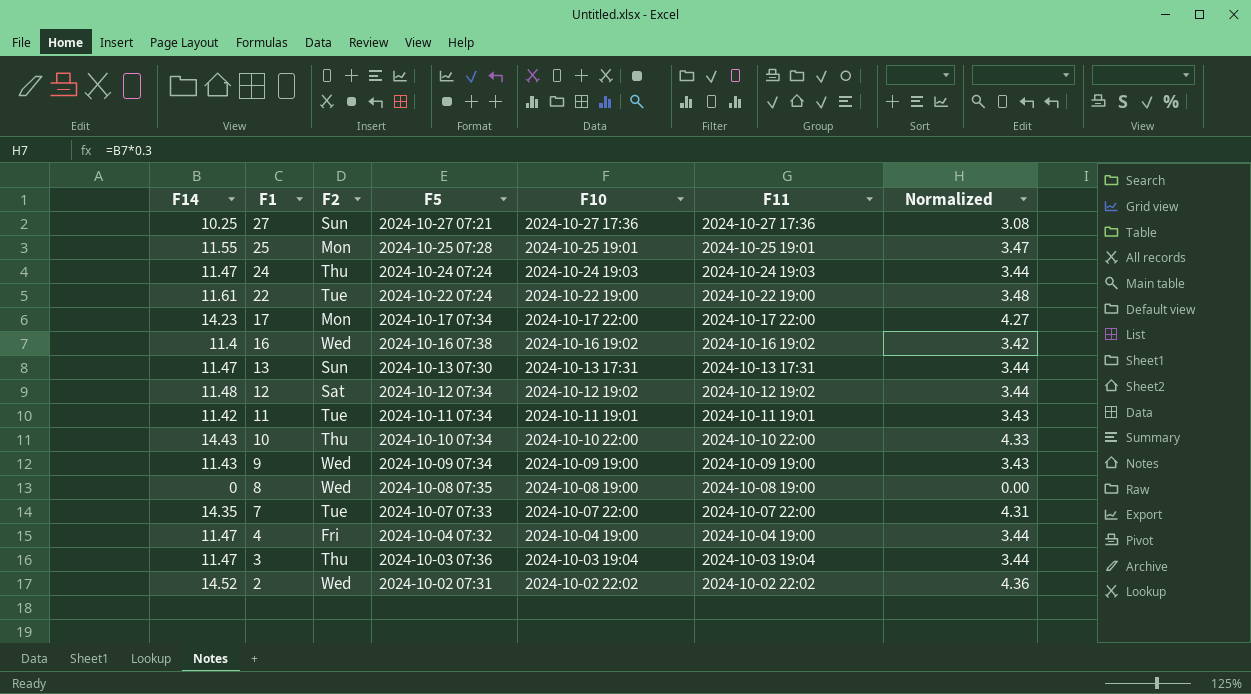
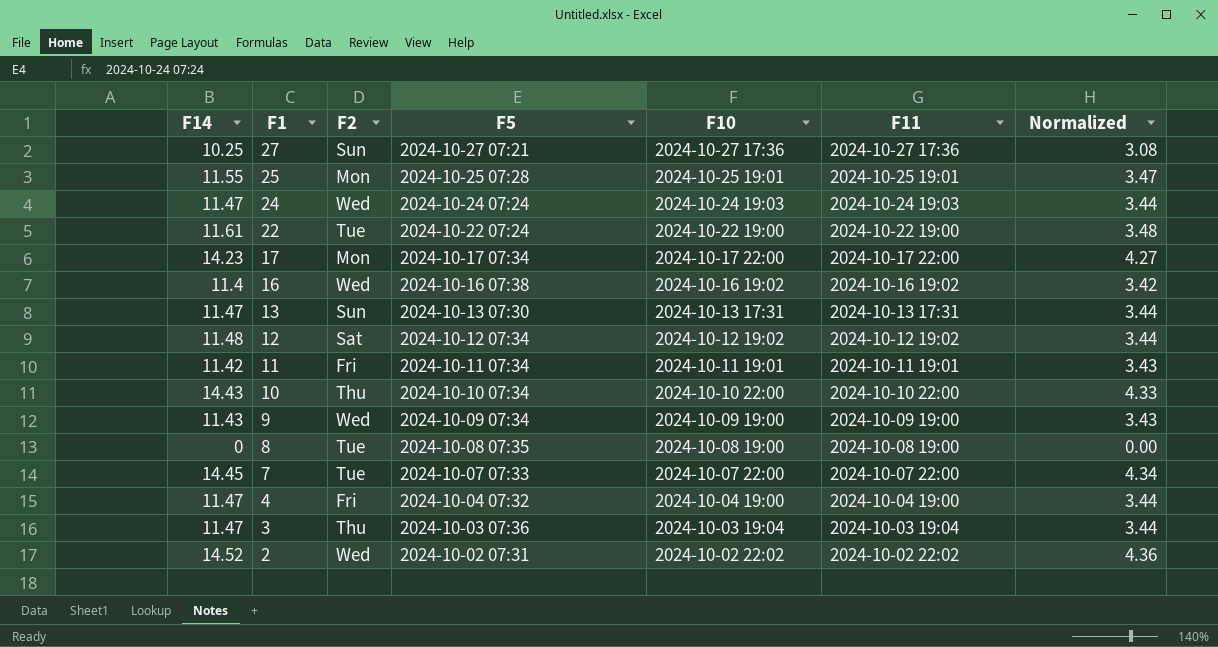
24 | F2: Thu -> Wed
11 | F2: Tue -> Fri
8 | F2: Wed -> Tue
7 | F14: 14.35 -> 14.45
7 | Normalized: 4.31 -> 4.34

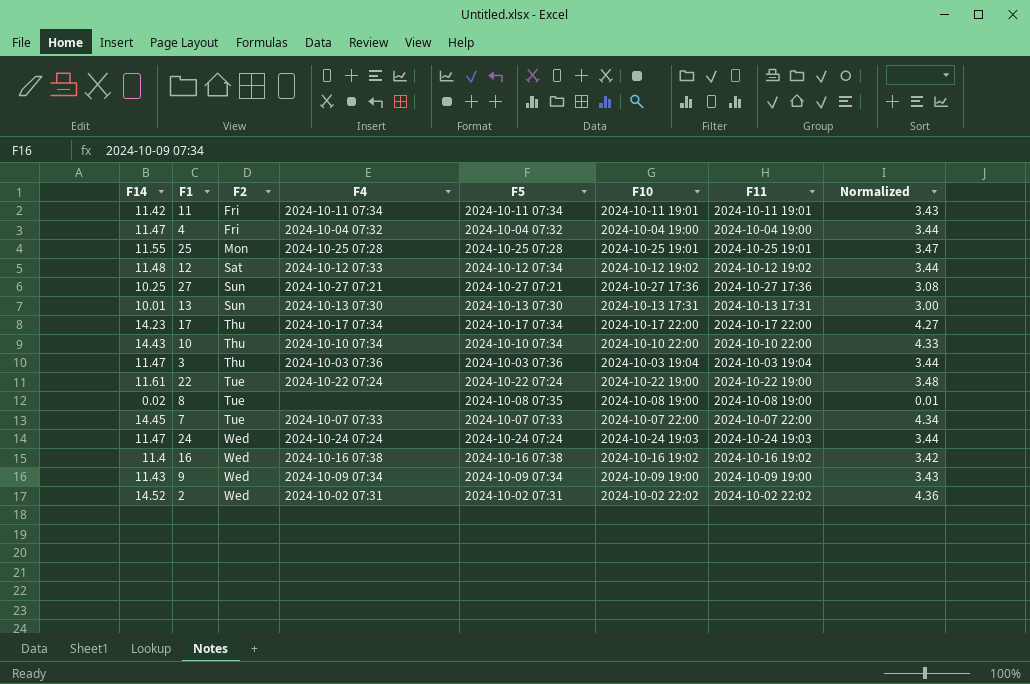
row order: F1 descending -> F2 ascending
column F4 | position: none -> 4
13 | F14: 11.47 -> 10.01
13 | Normalized: 3.44 -> 3.00
17 | F2: Mon -> Thu
8 | F14: 0 -> 0.02
8 | Normalized: 0.00 -> 0.01

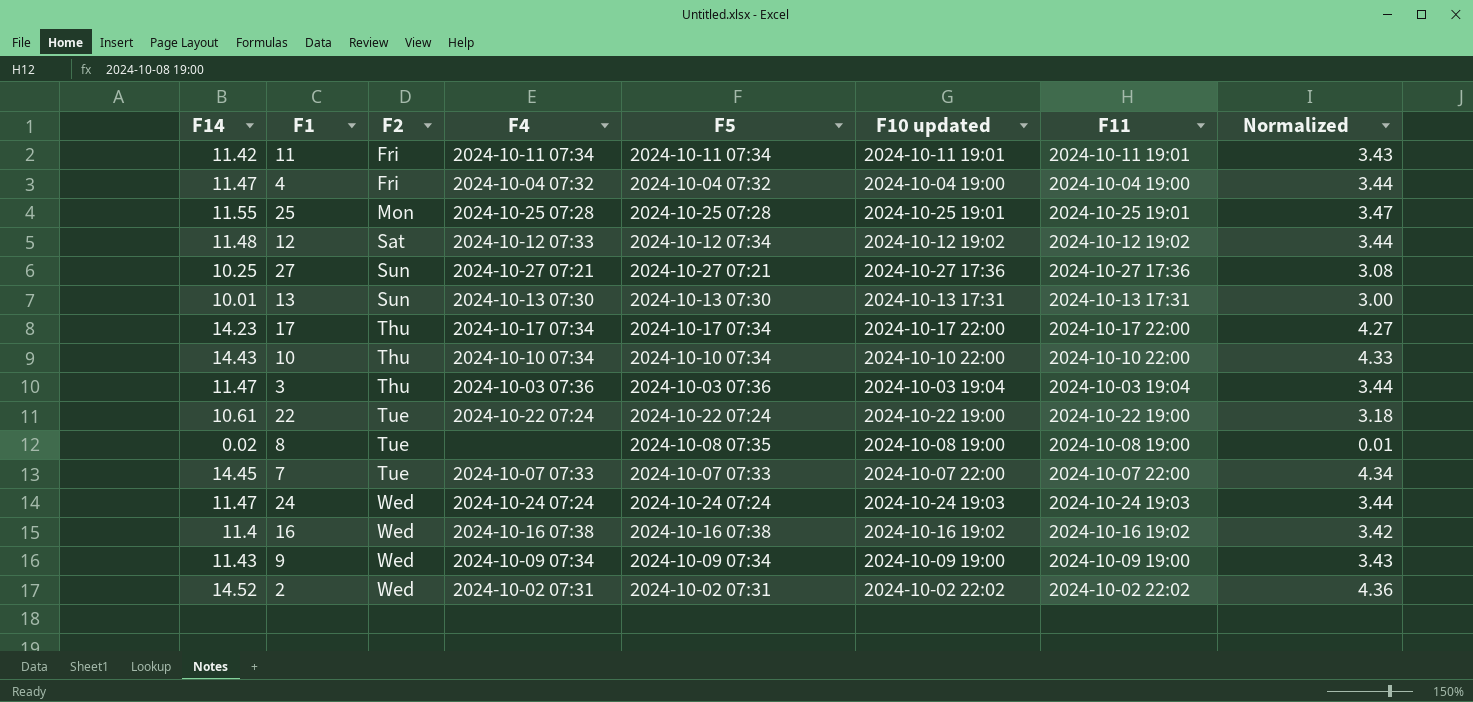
column name: F10 -> F10 updated
22 | F14: 11.61 -> 10.61
22 | Normalized: 3.48 -> 3.18

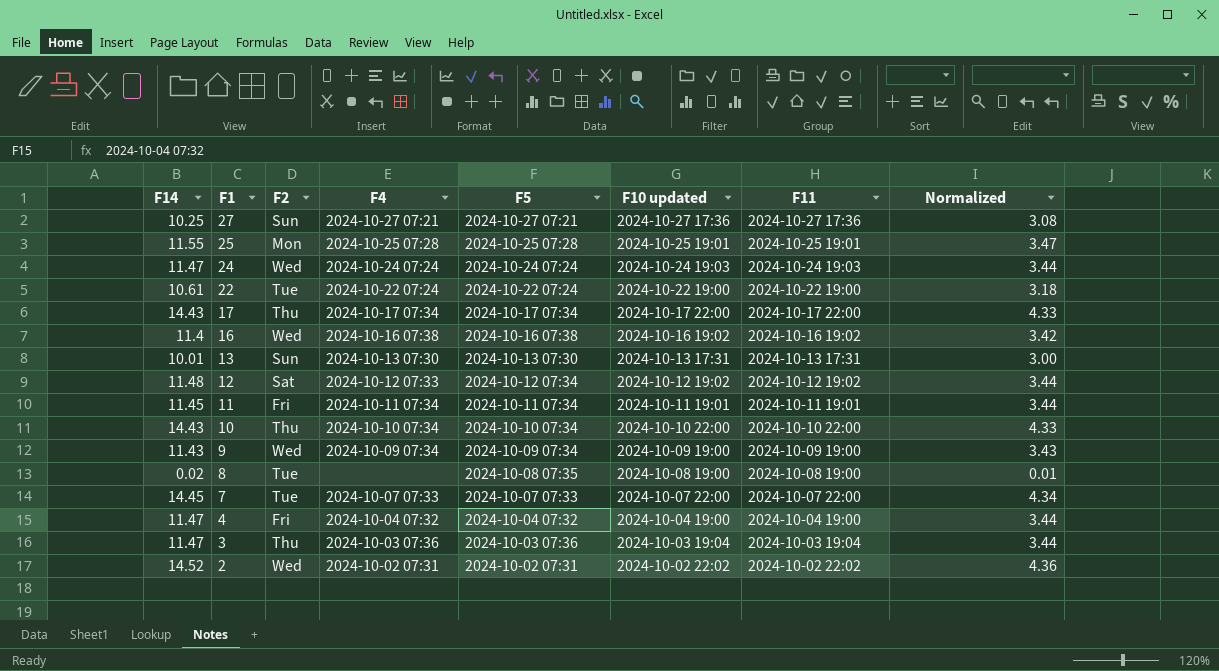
row order: F2 ascending -> F1 descending
17 | F14: 14.23 -> 14.43
17 | Normalized: 4.27 -> 4.33
11 | F14: 11.42 -> 11.45
11 | Normalized: 3.43 -> 3.44

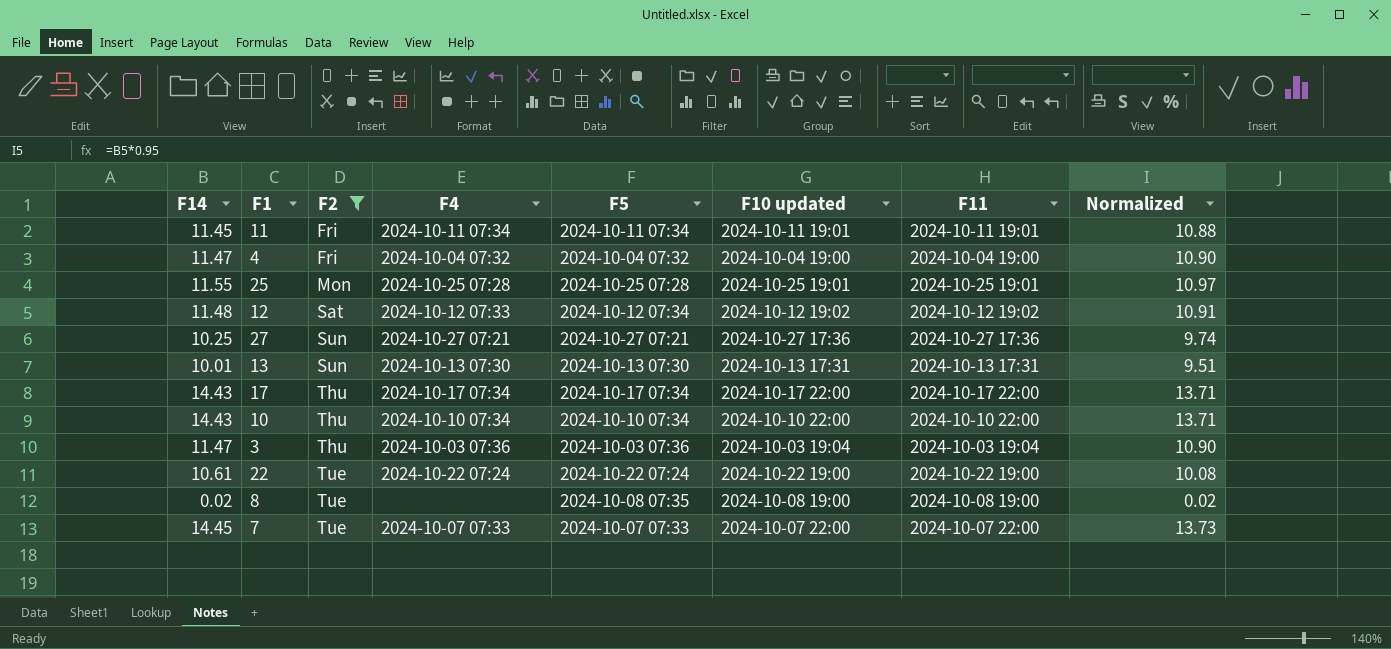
filter: none -> F2 != Wed
row order: F1 descending -> F2 ascending
column Normalized | formula: [F14] * 0.3 -> [F14] * 0.95

